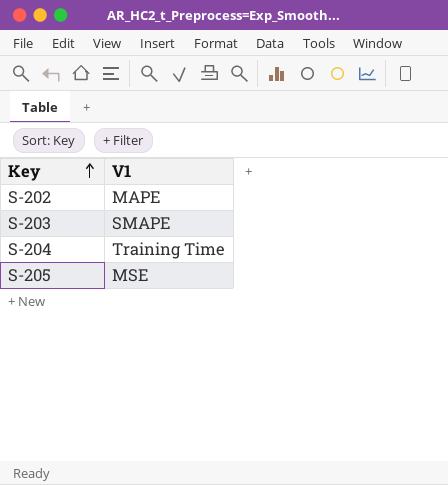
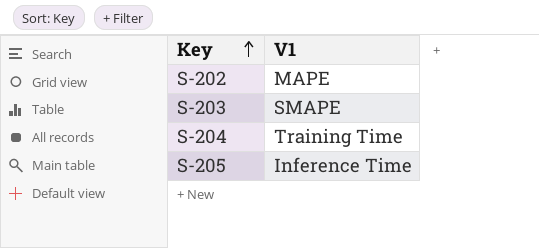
S-205 | V1: MSE -> Inference Time

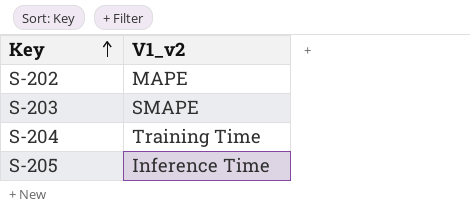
column name: V1 -> V1_v2

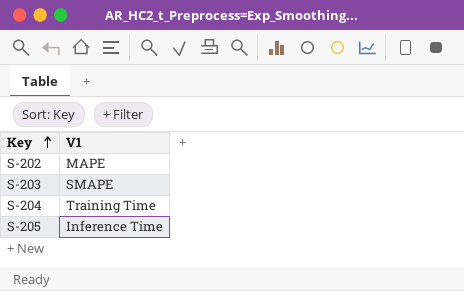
column name: V1_v2 -> V1

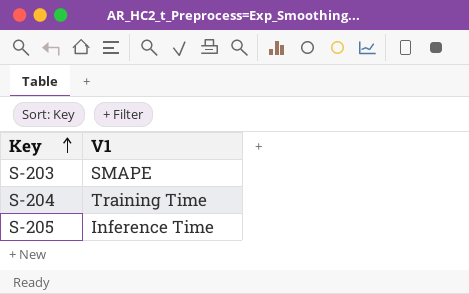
row S-202: MAPE -> none

